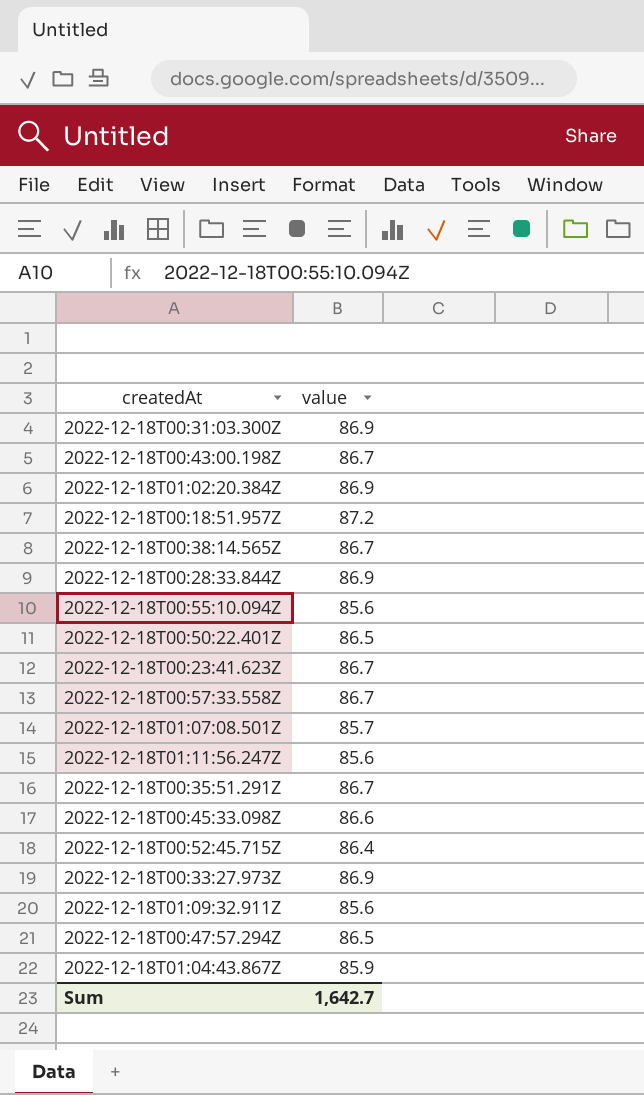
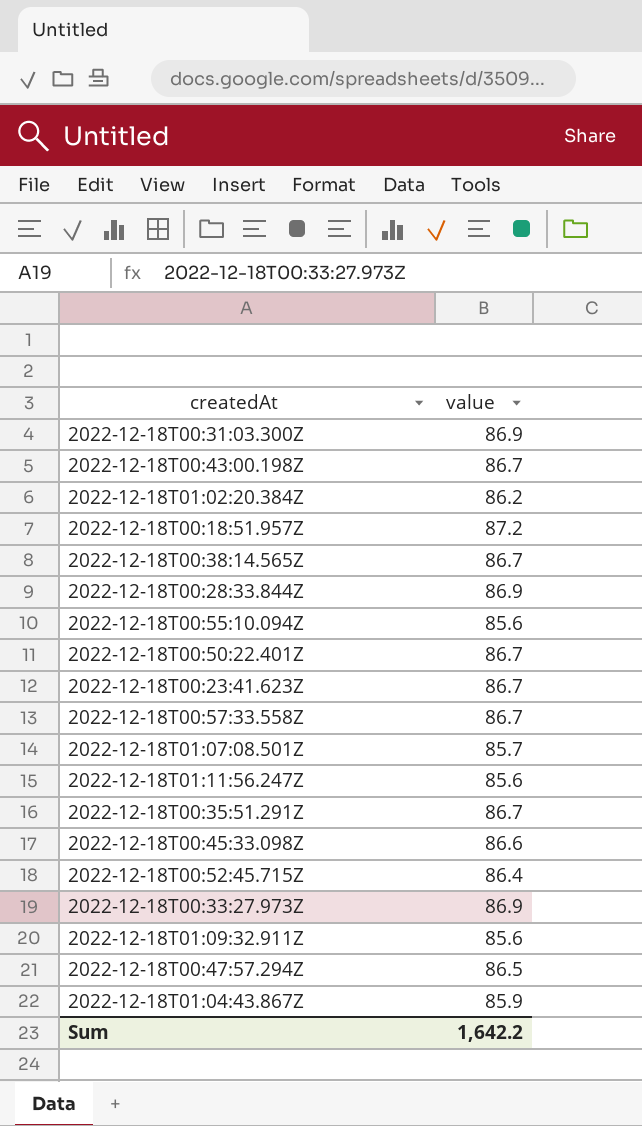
2022-12-18T01:02:20.384Z | value: 86.9 -> 86.2
2022-12-18T00:50:22.401Z | value: 86.5 -> 86.7
Sum | value: 1,642.7 -> 1,642.2

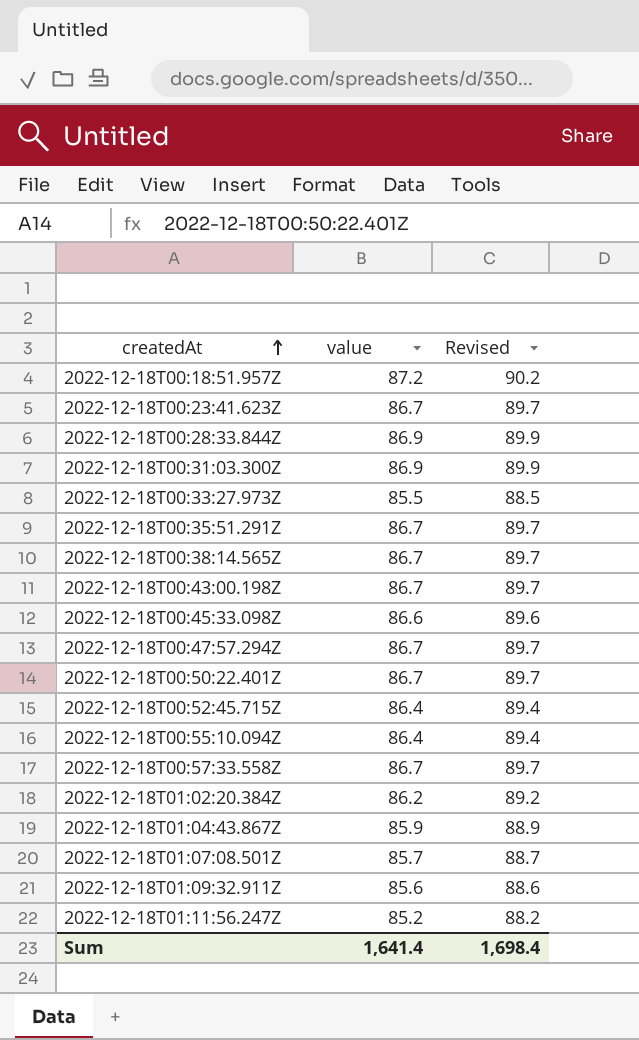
row order: none -> createdAt ascending
column Revised | formula: none -> [value] + 3
2022-12-18T00:33:27.973Z | value: 86.9 -> 85.5
2022-12-18T00:47:57.294Z | value: 86.5 -> 86.7
2022-12-18T00:55:10.094Z | value: 85.6 -> 86.4
2022-12-18T01:11:56.247Z | value: 85.6 -> 85.2
Sum | value: 1,642.2 -> 1,641.4

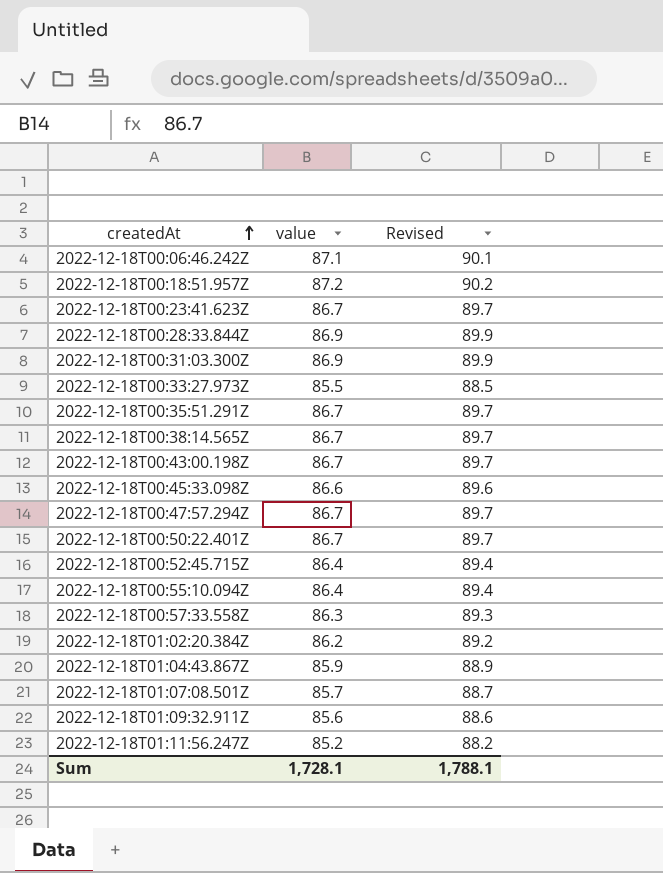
row 2022-12-18T00:06:46.242Z: none -> 87.1 | 90.1
2022-12-18T00:57:33.558Z | value: 86.7 -> 86.3
2022-12-18T00:57:33.558Z | Revised: 89.7 -> 89.3
Sum | value: 1,641.4 -> 1,728.1
Sum | Revised: 1,698.4 -> 1,788.1

